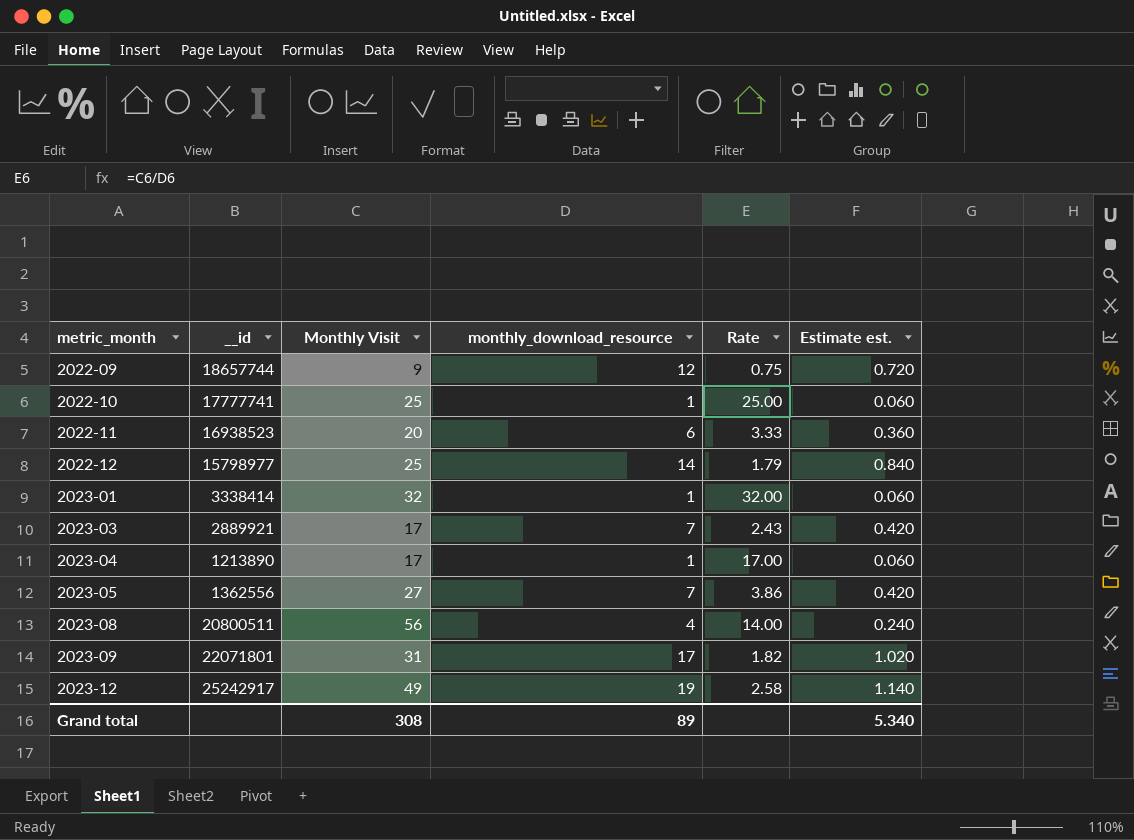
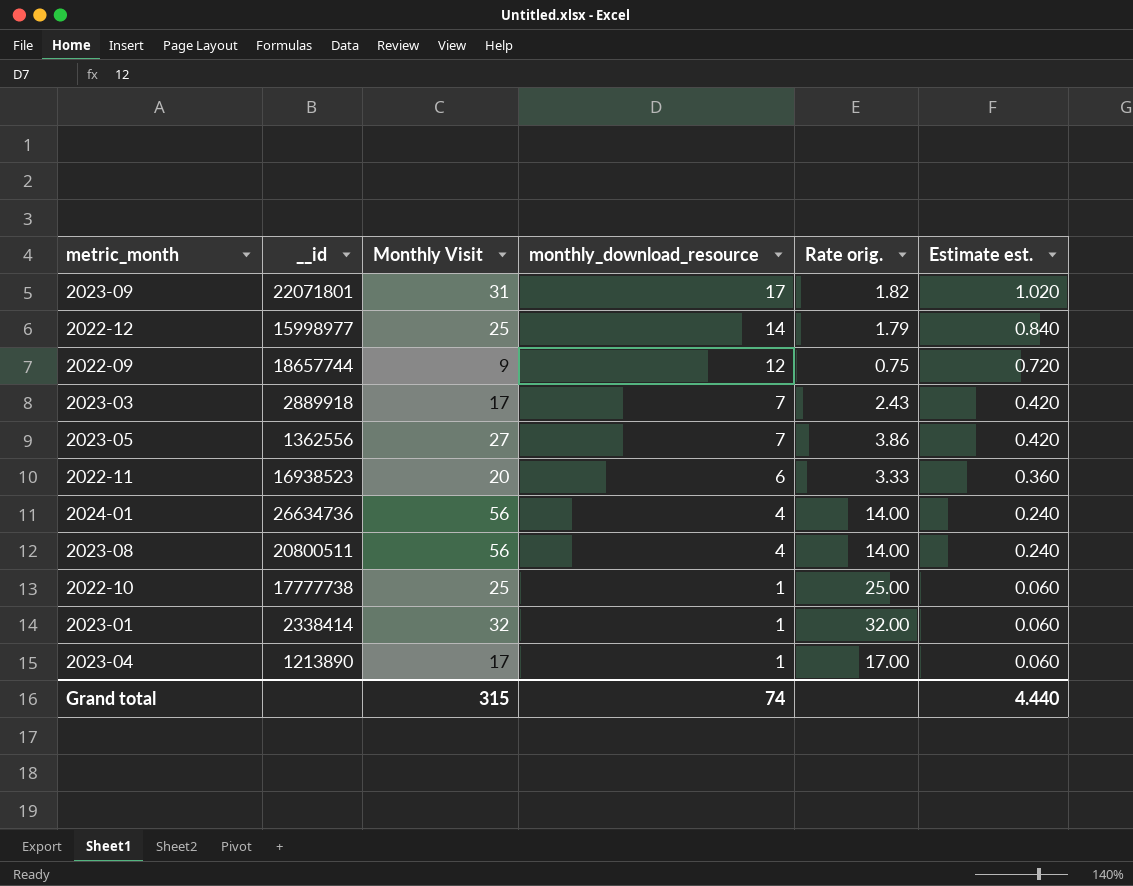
row order: metric_month ascending -> monthly_download_resource descending
column name: Rate -> Rate orig.
row 2023-12: 25242917 | 49 | 19 | 2.58 | 1.140 -> none
2022-12 | __id: 15798977 -> 15998977
2023-03 | __id: 2889921 -> 2889918
row 2024-01: none -> 26634736 | 56 | 4 | 14.00 | 0.240
2022-10 | __id: 17777741 -> 17777738
2023-01 | __id: 3338414 -> 2338414
Grand total | Monthly Visit: 308 -> 315
Grand total | monthly_download_resource: 89 -> 74
Grand total | Estimate est.: 5.340 -> 4.440

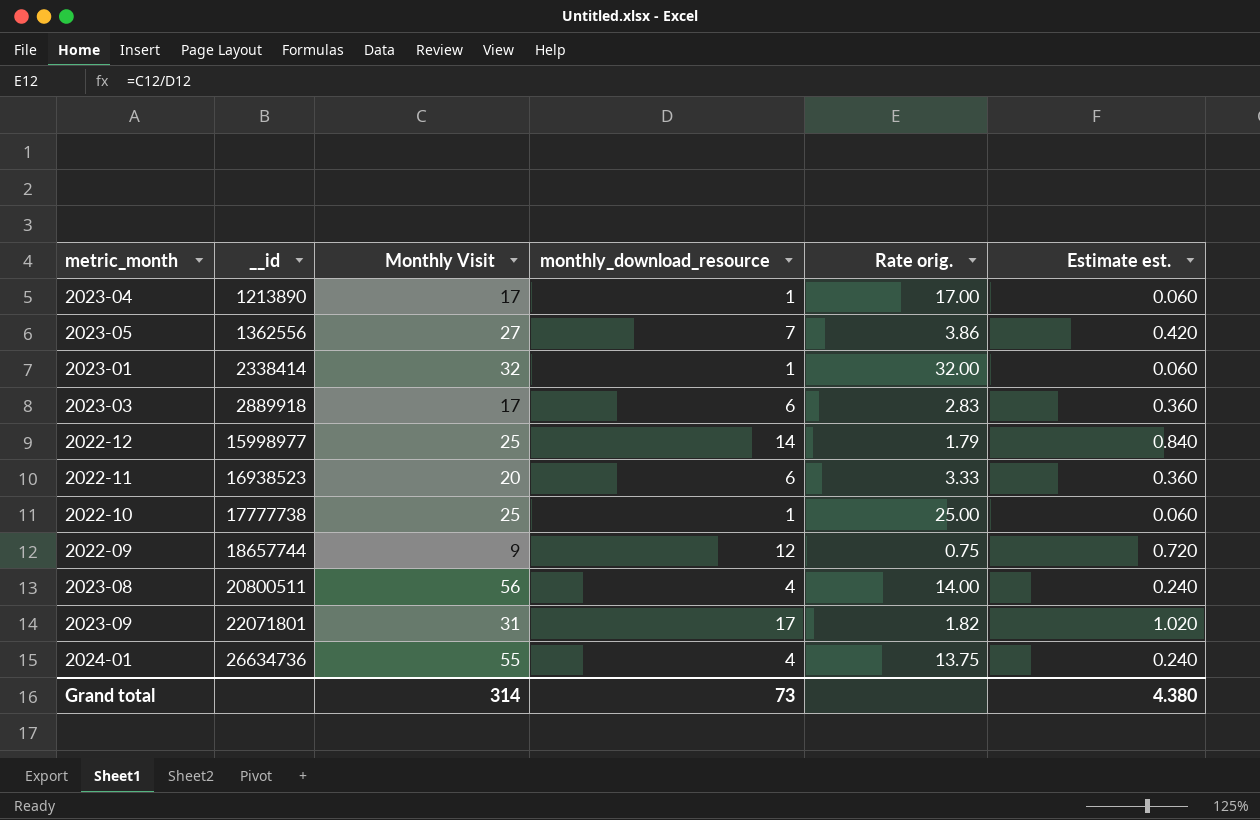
row order: monthly_download_resource descending -> __id ascending
2023-03 | monthly_download_resource: 7 -> 6
2023-03 | Rate orig.: 2.43 -> 2.83
2023-03 | Estimate est.: 0.420 -> 0.360
2024-01 | Monthly Visit: 56 -> 55
2024-01 | Rate orig.: 14.00 -> 13.75
Grand total | Monthly Visit: 315 -> 314
Grand total | monthly_download_resource: 74 -> 73
Grand total | Estimate est.: 4.440 -> 4.380

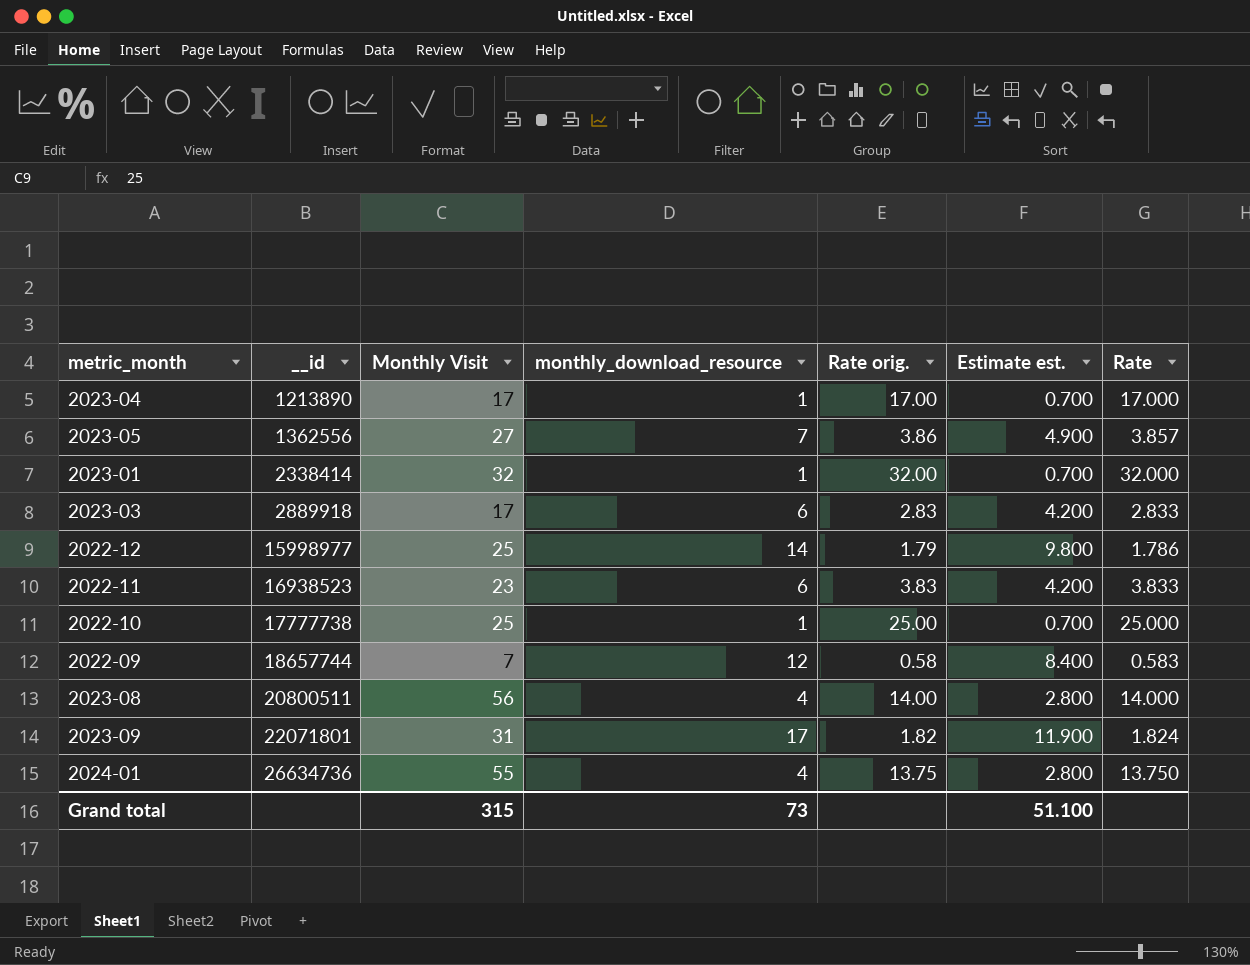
column Estimate est. | formula: [monthly_download_resource] * 0.06 -> [monthly_download_resource] * 0.7
column Rate | formula: none -> [Monthly Visit] / [monthly_download_resource]
2022-11 | Monthly Visit: 20 -> 23
2022-11 | Rate orig.: 3.33 -> 3.83
2022-09 | Monthly Visit: 9 -> 7
2022-09 | Rate orig.: 0.75 -> 0.58
Grand total | Monthly Visit: 314 -> 315
Grand total | Estimate est.: 4.380 -> 51.100

